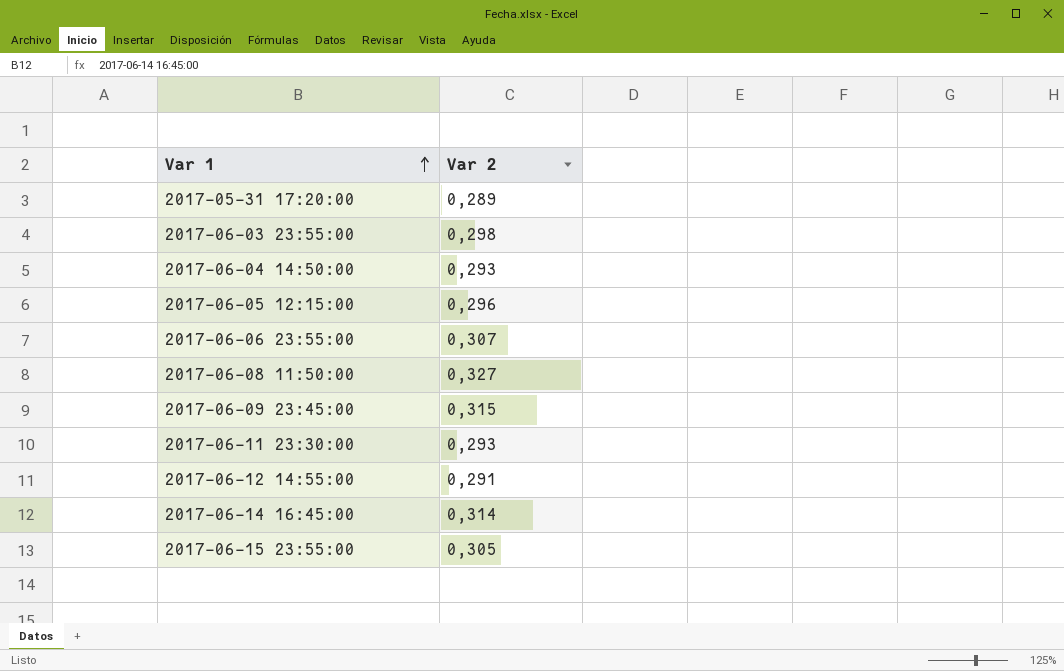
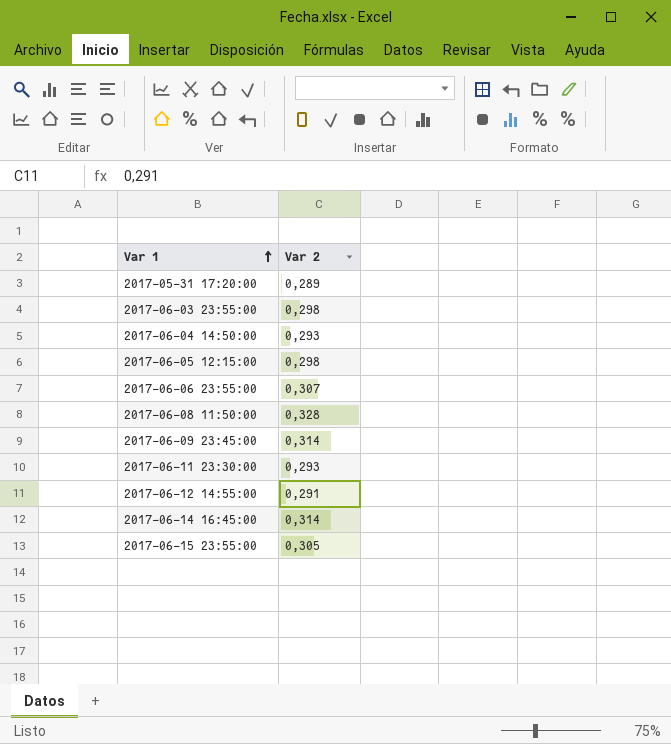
2017-06-05 12:15:00 | Var 2: 0,296 -> 0,298
2017-06-08 11:50:00 | Var 2: 0,327 -> 0,328
2017-06-09 23:45:00 | Var 2: 0,315 -> 0,314

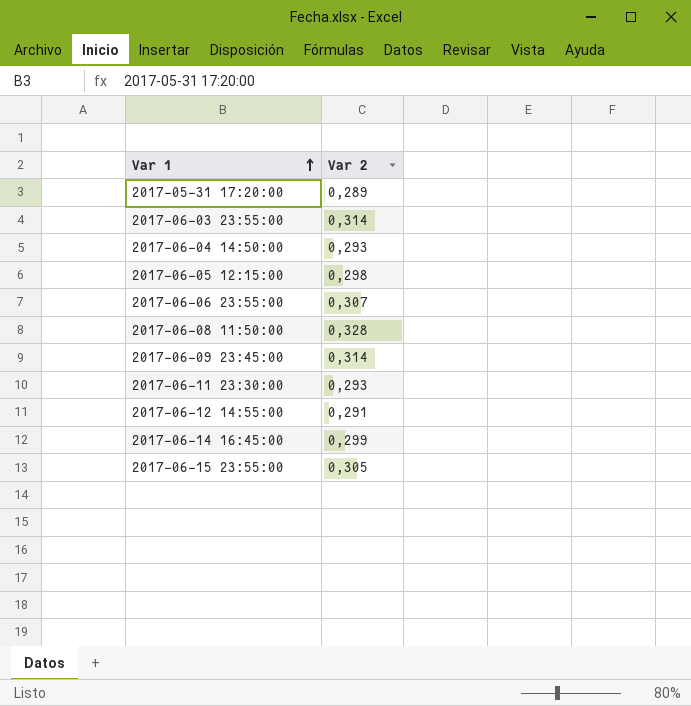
2017-06-03 23:55:00 | Var 2: 0,298 -> 0,314
2017-06-14 16:45:00 | Var 2: 0,314 -> 0,299

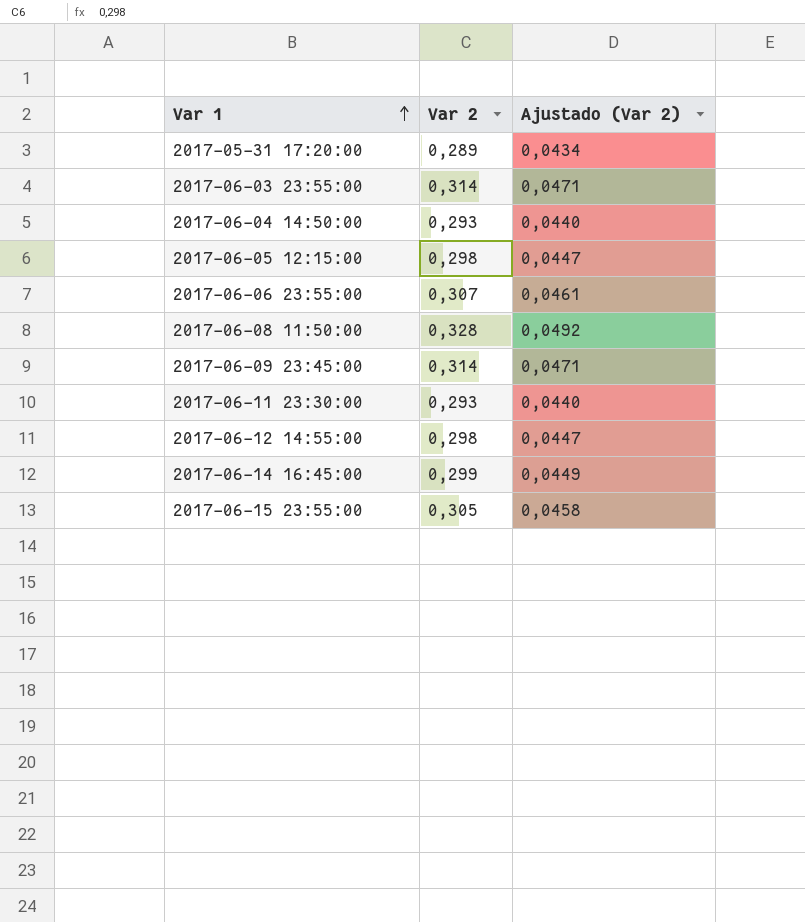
column Ajustado (Var 2) | formula: none -> [Var 2] * 0,15
2017-06-12 14:55:00 | Var 2: 0,291 -> 0,298

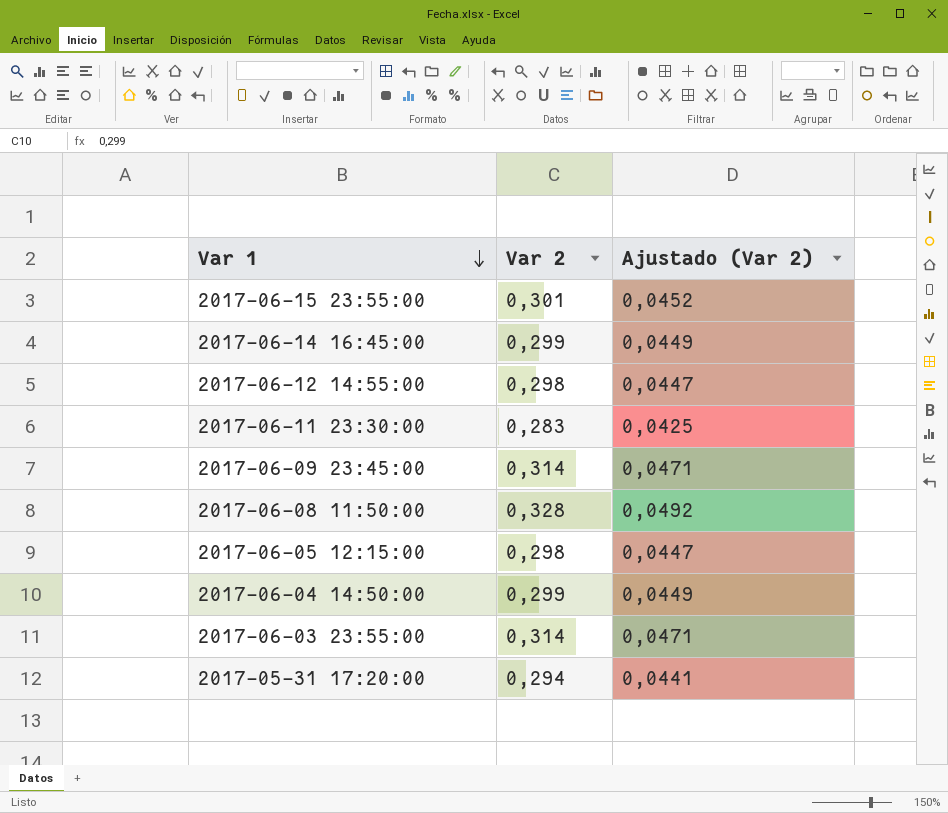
row order: Var 1 ascending -> Var 1 descending
row 2017-06-06 23:55:00: 0,307 | 0,0461 -> none
2017-06-15 23:55:00 | Var 2: 0,305 -> 0,301
2017-06-15 23:55:00 | Ajustado (Var 2): 0,0458 -> 0,0452
2017-06-11 23:30:00 | Var 2: 0,293 -> 0,283
2017-06-11 23:30:00 | Ajustado (Var 2): 0,0440 -> 0,0425
2017-06-04 14:50:00 | Var 2: 0,293 -> 0,299
2017-06-04 14:50:00 | Ajustado (Var 2): 0,0440 -> 0,0449
2017-05-31 17:20:00 | Var 2: 0,289 -> 0,294
2017-05-31 17:20:00 | Ajustado (Var 2): 0,0434 -> 0,0441

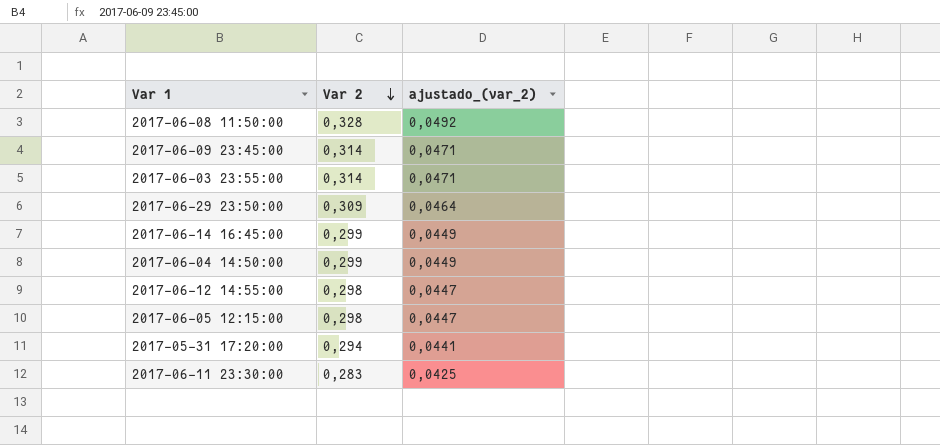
row order: Var 1 descending -> Var 2 descending
column name: Ajustado (Var 2) -> ajustado_(var_2)
row 2017-06-15 23:55:00: 0,301 | 0,0452 -> none
row 2017-06-29 23:50:00: none -> 0,309 | 0,0464

